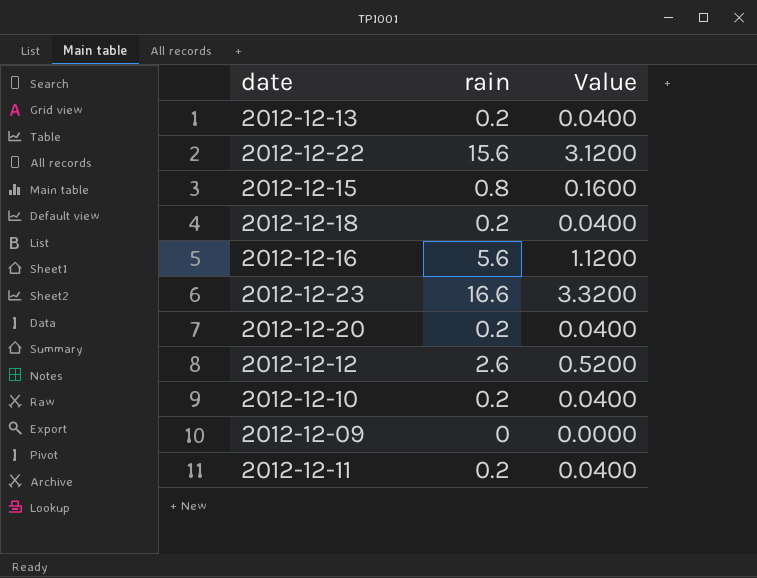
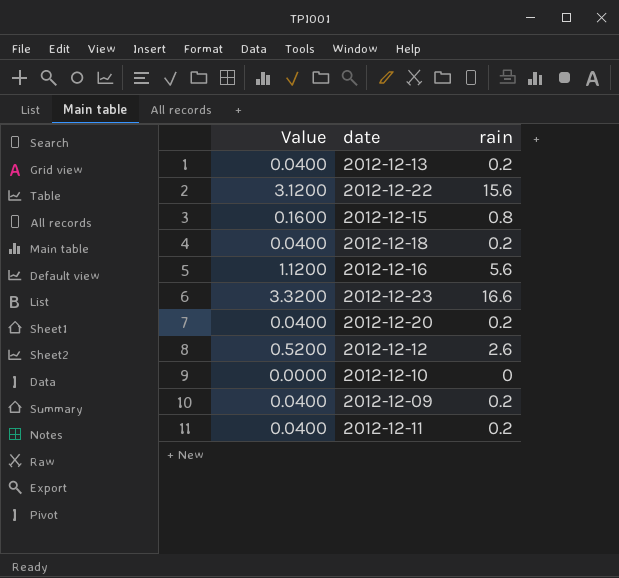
column Value | position: 3 -> 1
2012-12-10 | Value: 0.0400 -> 0.0000
2012-12-10 | rain: 0.2 -> 0
2012-12-09 | Value: 0.0000 -> 0.0400
2012-12-09 | rain: 0 -> 0.2

